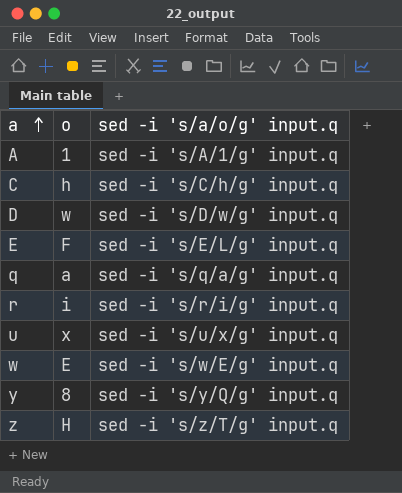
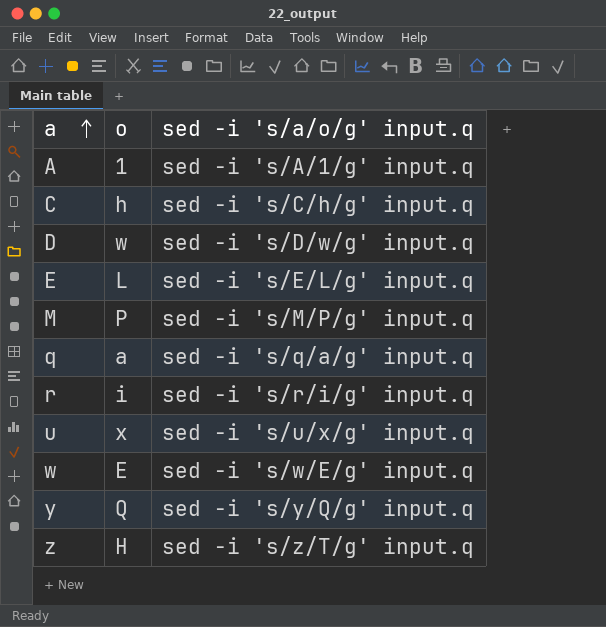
E | o: F -> L
row M: none -> P | sed -i 's/M/P/g' input.q
y | o: 8 -> Q

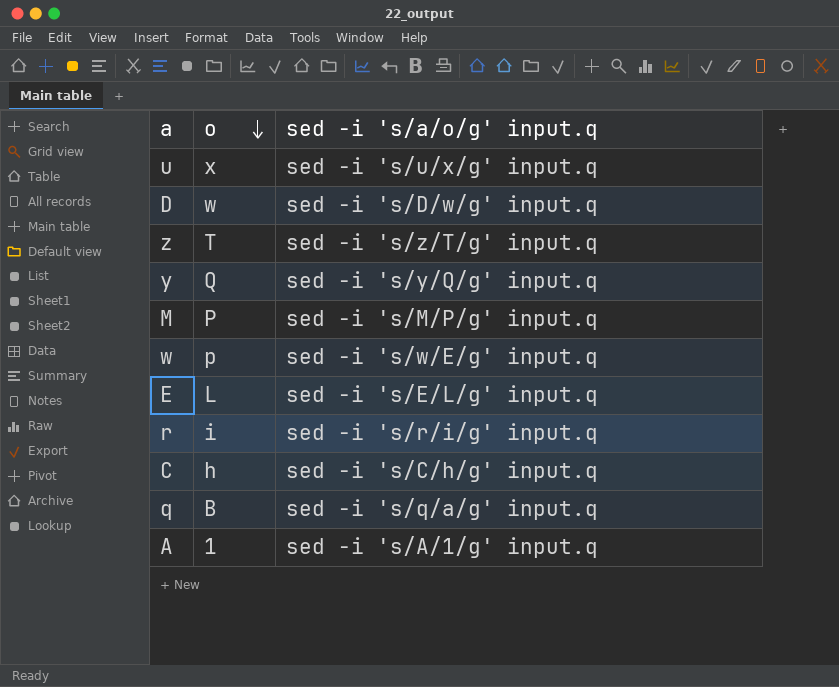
row order: a ascending -> o descending
z | o: H -> T
w | o: E -> p
q | o: a -> B

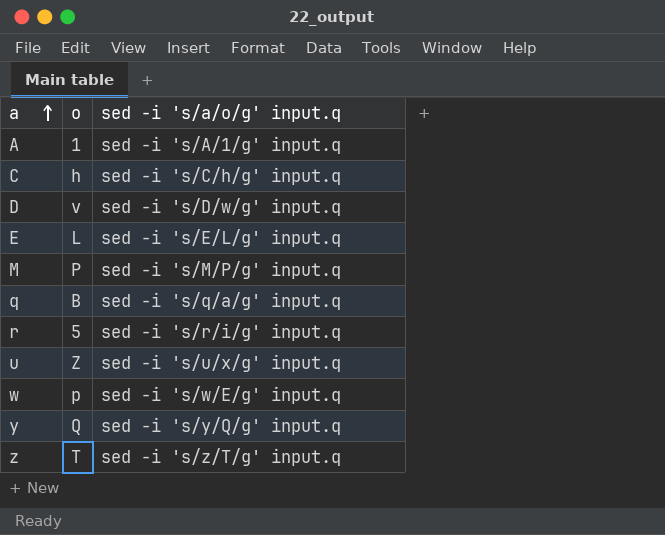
row order: o descending -> a ascending
D | o: w -> v
r | o: i -> 5
u | o: x -> Z

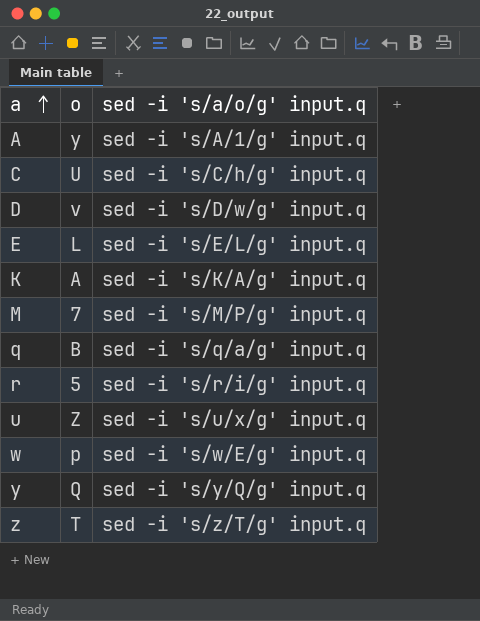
A | o: 1 -> y
C | o: h -> U
row K: none -> A | sed -i 's/K/A/g' input.q
M | o: P -> 7

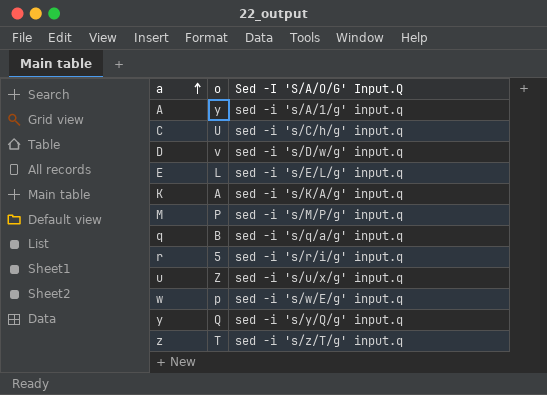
column name: sed -i 's/a/o/g' input.q -> Sed -I 'S/A/O/G' Input.Q
M | o: 7 -> P

